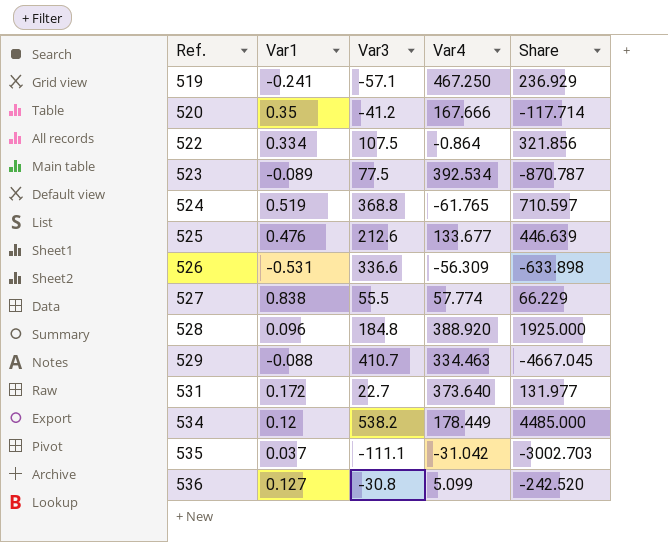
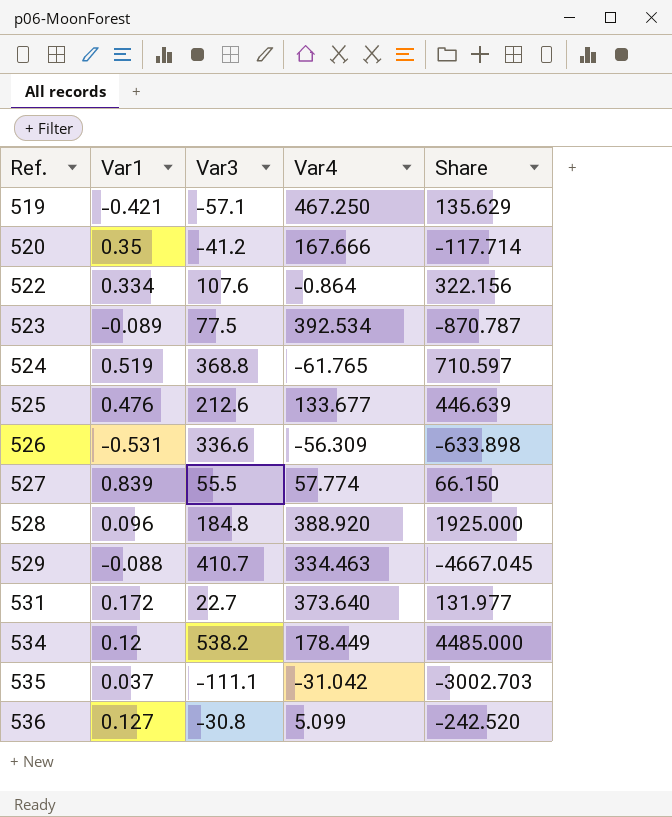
519 | Var1: -0.241 -> -0.421
519 | Share: 236.929 -> 135.629
522 | Var3: 107.5 -> 107.6
522 | Share: 321.856 -> 322.156
527 | Var1: 0.838 -> 0.839
527 | Share: 66.229 -> 66.150

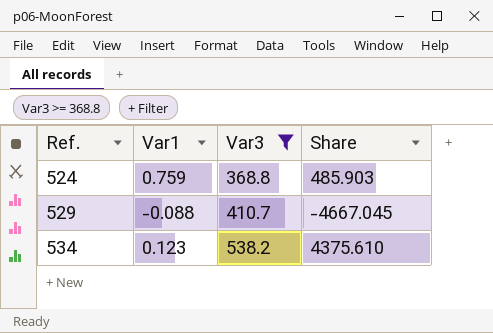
filter: none -> Var3 >= 368.8
column Var4 | position: 4 -> none
524 | Var1: 0.519 -> 0.759
524 | Share: 710.597 -> 485.903
534 | Var1: 0.12 -> 0.123
534 | Share: 4485.000 -> 4375.610

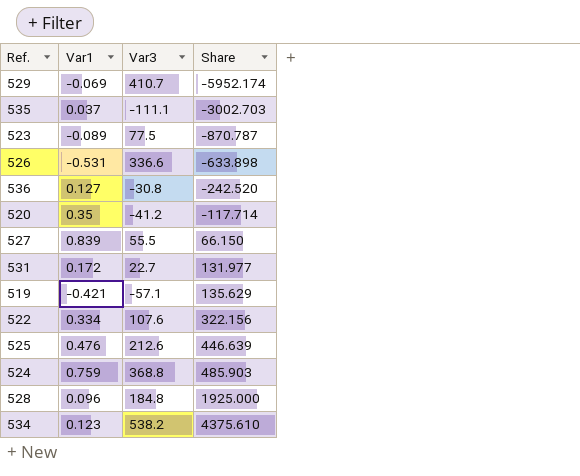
filter: Var3 >= 368.8 -> none
row order: Ref. ascending -> Share ascending
529 | Var1: -0.088 -> -0.069
529 | Share: -4667.045 -> -5952.174

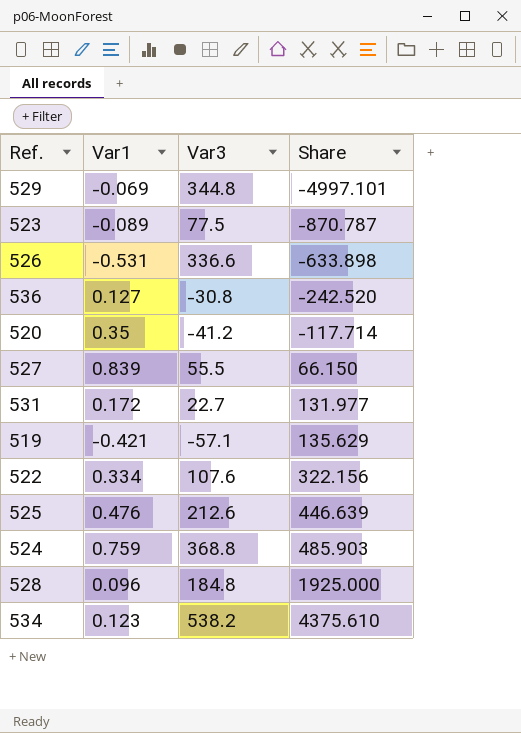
row 535: 0.037 | -111.1 | -3002.703 -> none
529 | Var3: 410.7 -> 344.8
529 | Share: -5952.174 -> -4997.101

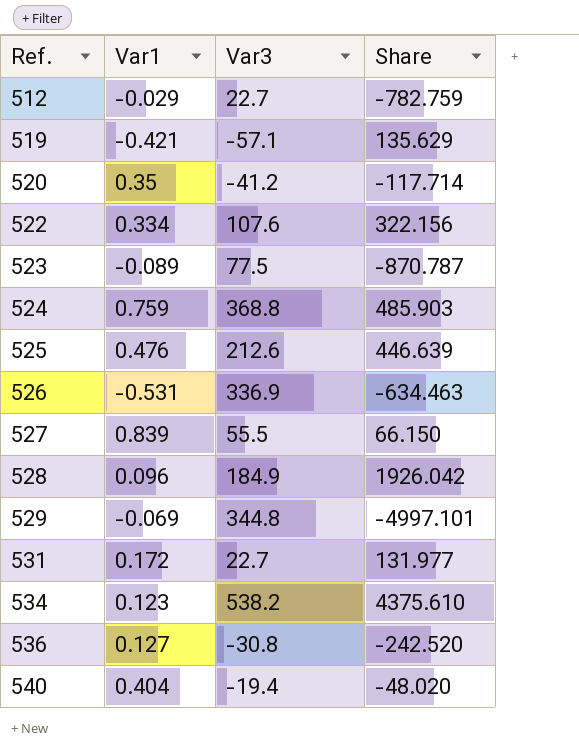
row order: Share ascending -> Ref. ascending
row 512: none -> -0.029 | 22.7 | -782.759
526 | Var3: 336.6 -> 336.9
526 | Share: -633.898 -> -634.463
528 | Var3: 184.8 -> 184.9
528 | Share: 1925.000 -> 1926.042
row 540: none -> 0.404 | -19.4 | -48.020

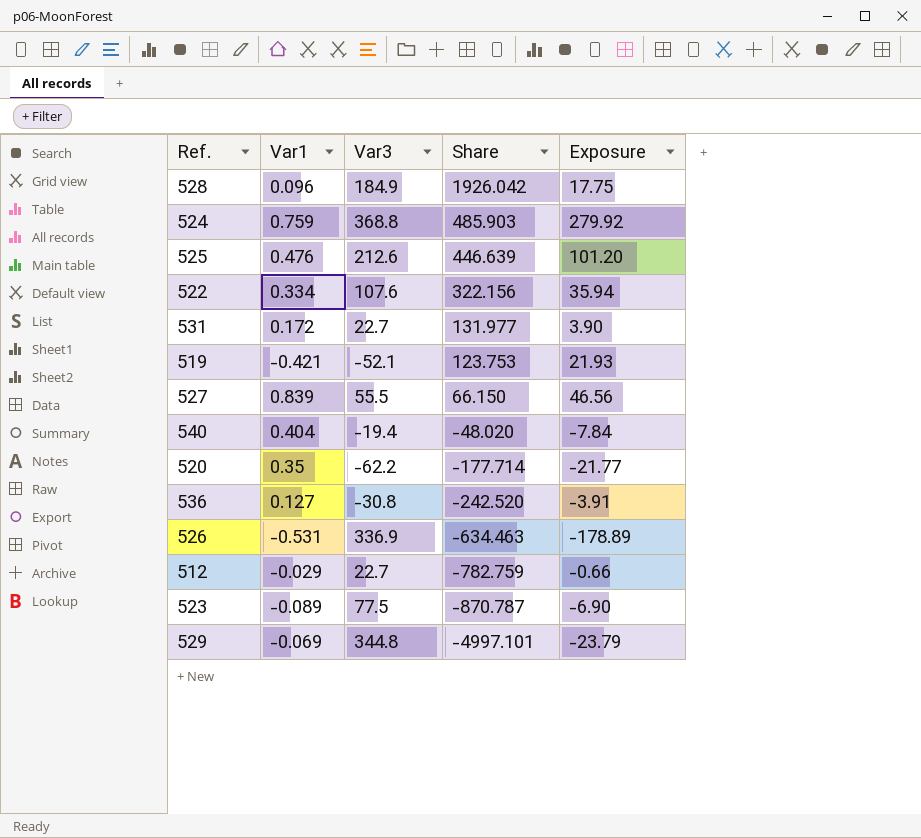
row order: Ref. ascending -> Share descending
column Exposure | formula: none -> [Var1] * [Var3]
row 534: 0.123 | 538.2 | 4375.610 -> none
519 | Var3: -57.1 -> -52.1
519 | Share: 135.629 -> 123.753
520 | Var3: -41.2 -> -62.2
520 | Share: -117.714 -> -177.714

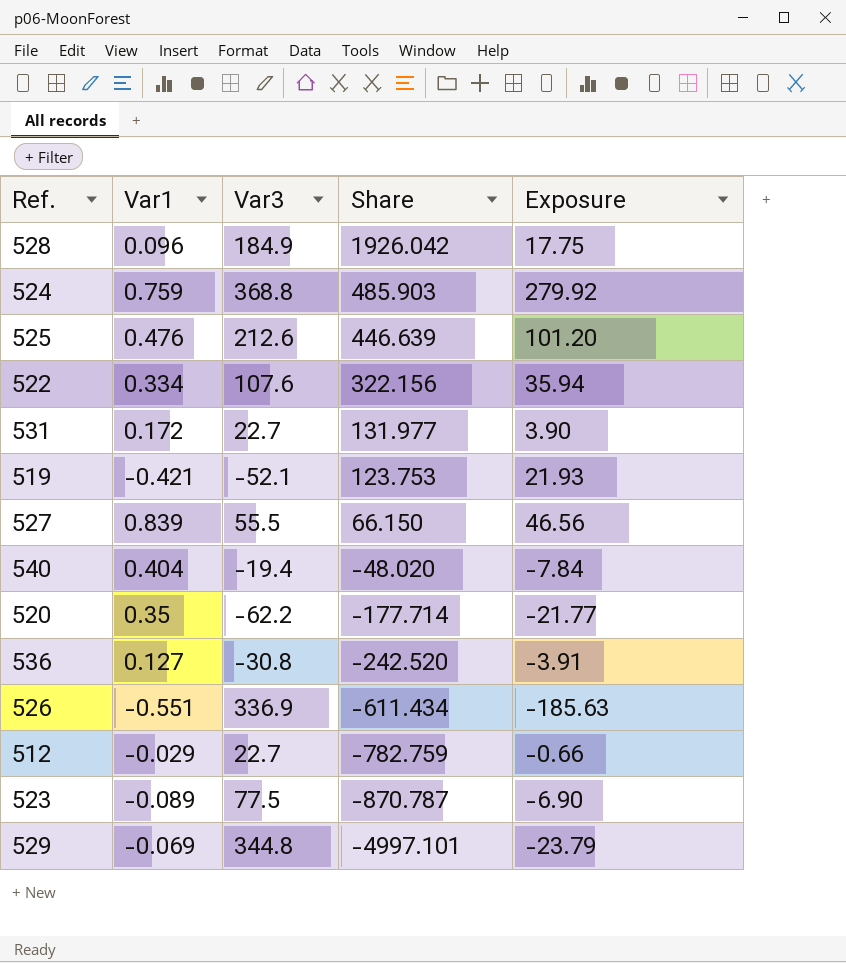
526 | Var1: -0.531 -> -0.551
526 | Share: -634.463 -> -611.434
526 | Exposure: -178.89 -> -185.63

